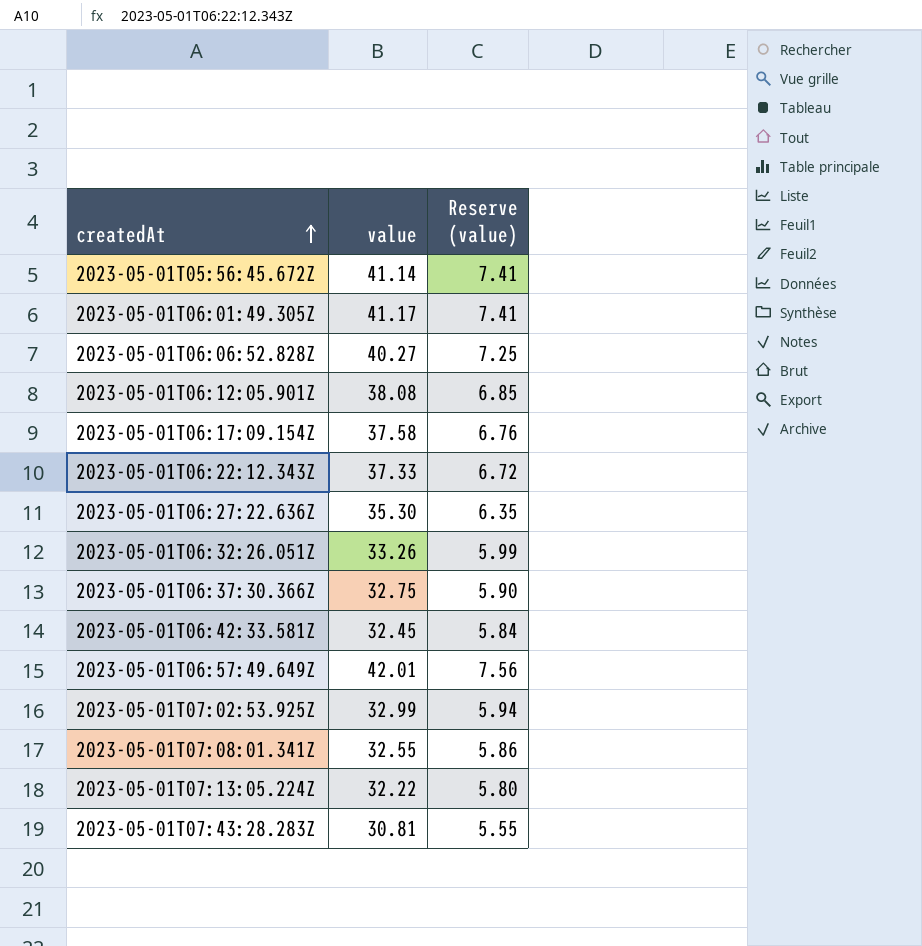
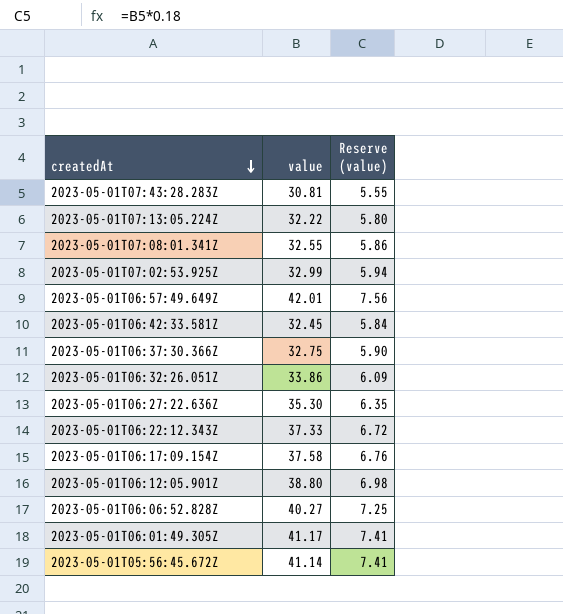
row order: createdAt ascending -> createdAt descending
2023-05-01T06:32:26.051Z | value: 33.26 -> 33.86
2023-05-01T06:32:26.051Z | Reserve (value): 5.99 -> 6.09
2023-05-01T06:12:05.901Z | value: 38.08 -> 38.80
2023-05-01T06:12:05.901Z | Reserve (value): 6.85 -> 6.98

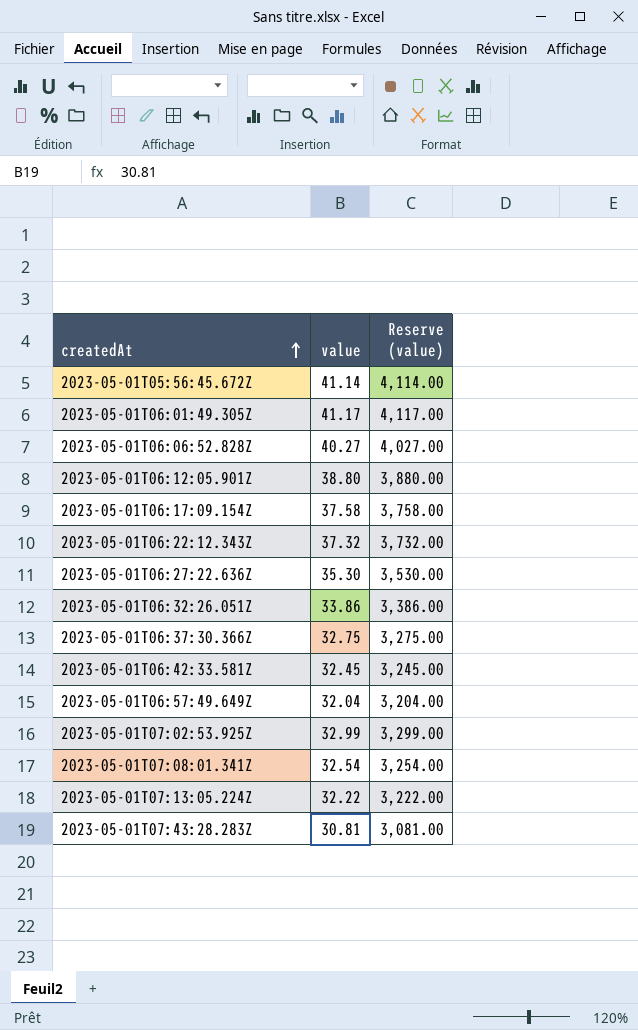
row order: createdAt descending -> createdAt ascending
column Reserve (value) | formula: [value] * 0.18 -> [value] * 100
2023-05-01T06:22:12.343Z | value: 37.33 -> 37.32
2023-05-01T06:57:49.649Z | value: 42.01 -> 32.04
2023-05-01T07:08:01.341Z | value: 32.55 -> 32.54

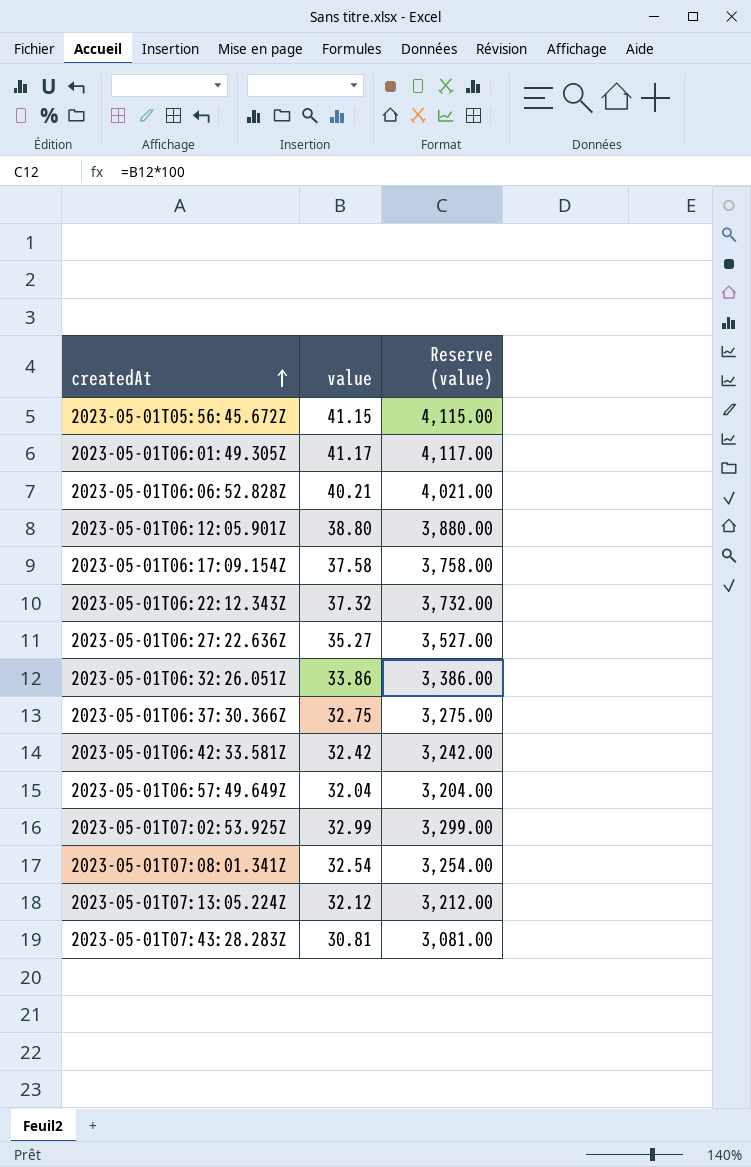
2023-05-01T05:56:45.672Z | value: 41.14 -> 41.15
2023-05-01T05:56:45.672Z | Reserve (value): 4,114.00 -> 4,115.00
2023-05-01T06:06:52.828Z | value: 40.27 -> 40.21
2023-05-01T06:06:52.828Z | Reserve (value): 4,027.00 -> 4,021.00
2023-05-01T06:27:22.636Z | value: 35.30 -> 35.27
2023-05-01T06:27:22.636Z | Reserve (value): 3,530.00 -> 3,527.00
2023-05-01T06:42:33.581Z | value: 32.45 -> 32.42
2023-05-01T06:42:33.581Z | Reserve (value): 3,245.00 -> 3,242.00
2023-05-01T07:13:05.224Z | value: 32.22 -> 32.12
2023-05-01T07:13:05.224Z | Reserve (value): 3,222.00 -> 3,212.00

